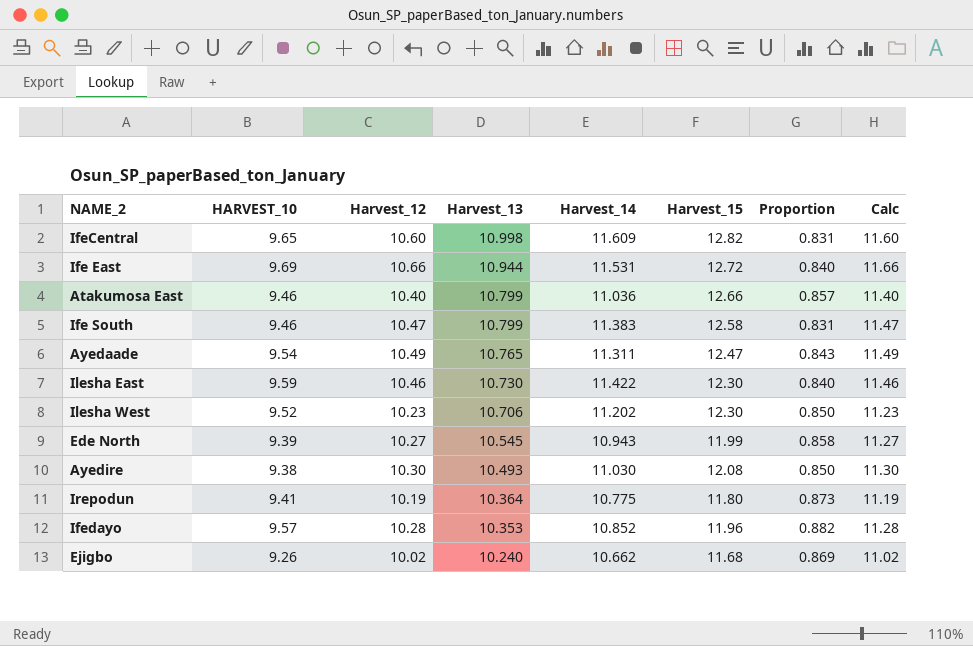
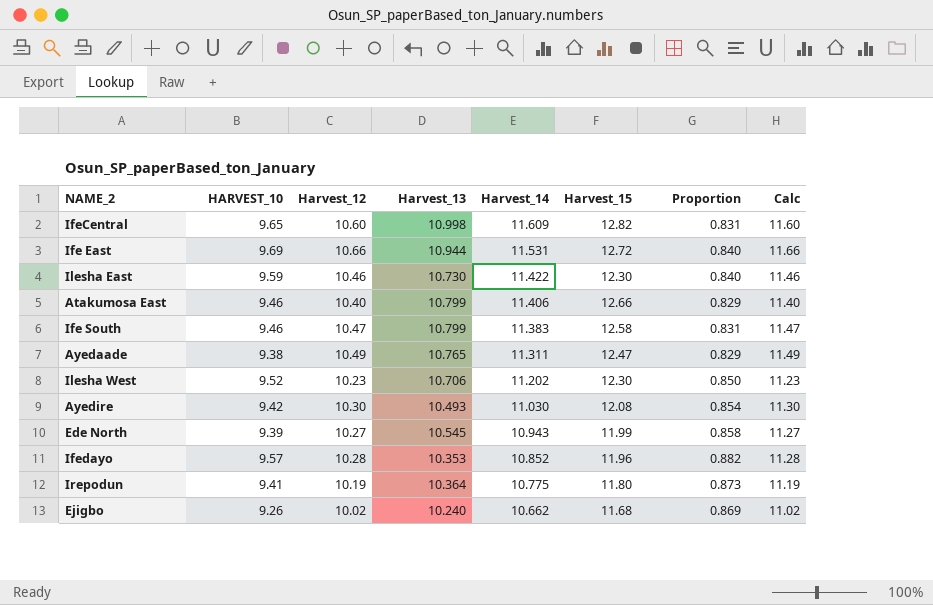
row order: Harvest_13 descending -> Harvest_14 descending
Atakumosa East | Harvest_14: 11.036 -> 11.406
Atakumosa East | Proportion: 0.857 -> 0.829
Ayedaade | HARVEST_10: 9.54 -> 9.38
Ayedaade | Proportion: 0.843 -> 0.829
Ayedire | HARVEST_10: 9.38 -> 9.42
Ayedire | Proportion: 0.850 -> 0.854

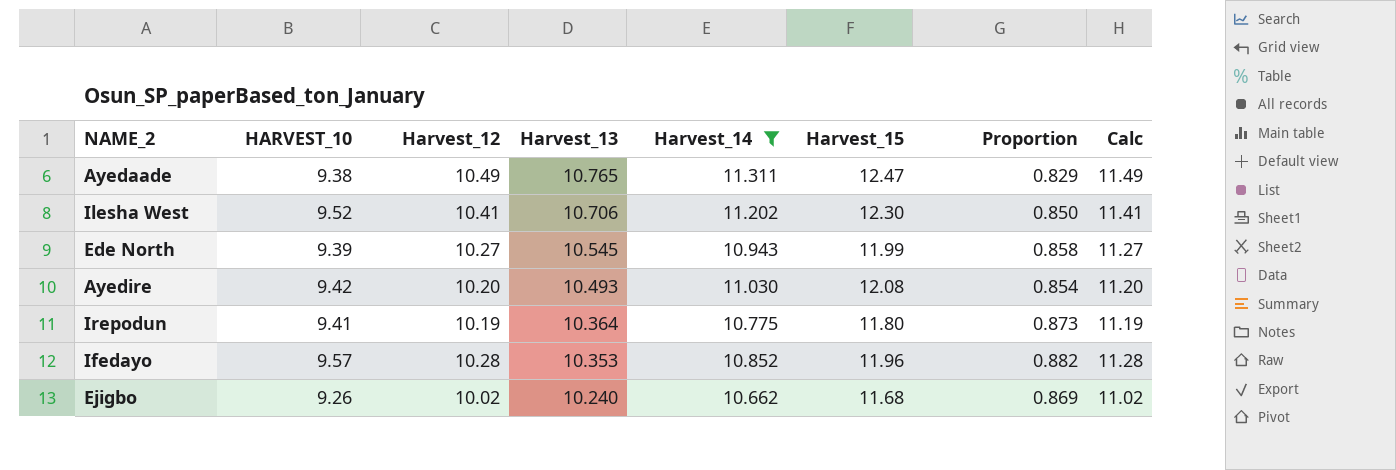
filter: none -> Harvest_14 <= 11.311
row order: Harvest_14 descending -> Harvest_13 descending
Ilesha West | Harvest_12: 10.23 -> 10.41
Ilesha West | Calc: 11.23 -> 11.41
Ayedire | Harvest_12: 10.30 -> 10.20
Ayedire | Calc: 11.30 -> 11.20

